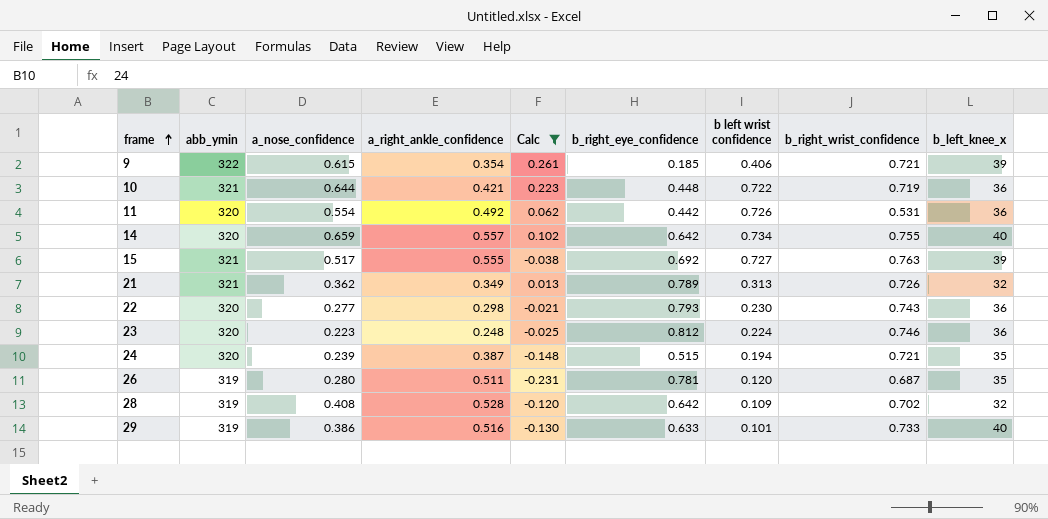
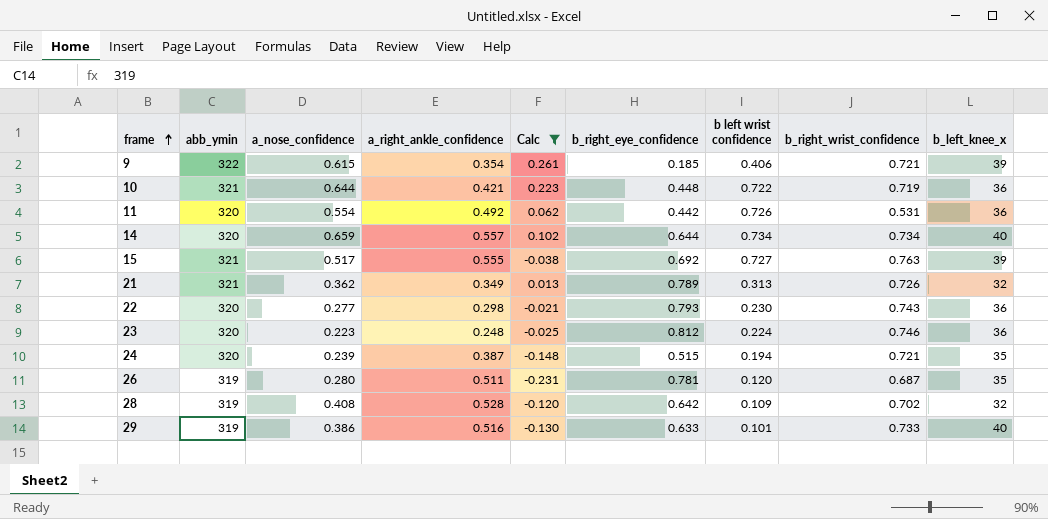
14 | b_right_eye_confidence: 0.642 -> 0.644
14 | b_right_wrist_confidence: 0.755 -> 0.734

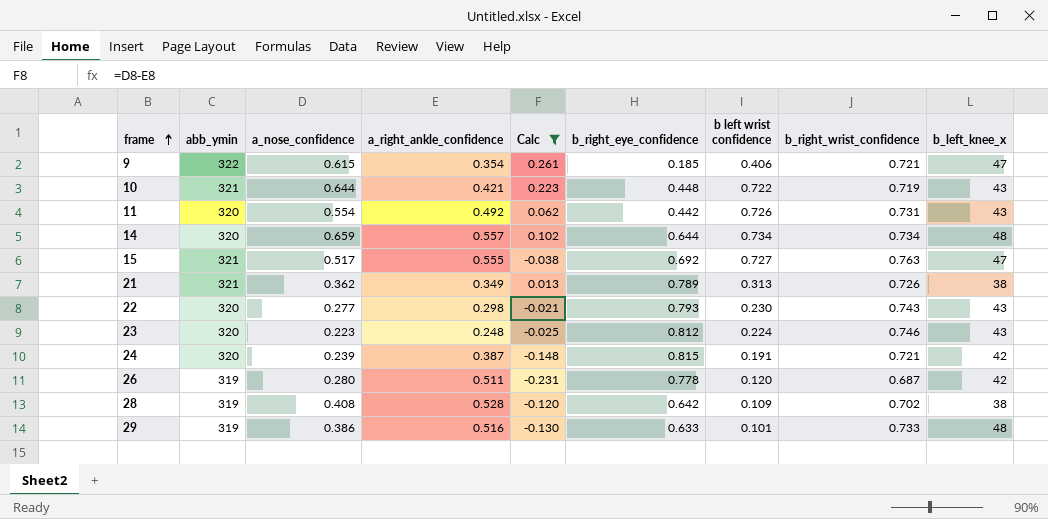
9 | b_left_knee_x: 39 -> 47
10 | b_left_knee_x: 36 -> 43
11 | b_right_wrist_confidence: 0.531 -> 0.731
11 | b_left_knee_x: 36 -> 43
14 | b_left_knee_x: 40 -> 48
15 | b_left_knee_x: 39 -> 47
21 | b_left_knee_x: 32 -> 38
22 | b_left_knee_x: 36 -> 43
23 | b_left_knee_x: 36 -> 43
24 | b_right_eye_confidence: 0.515 -> 0.815
24 | b left wrist confidence: 0.194 -> 0.191
24 | b_left_knee_x: 35 -> 42
26 | b_right_eye_confidence: 0.781 -> 0.778
26 | b_left_knee_x: 35 -> 42
28 | b_left_knee_x: 32 -> 38
29 | b_left_knee_x: 40 -> 48

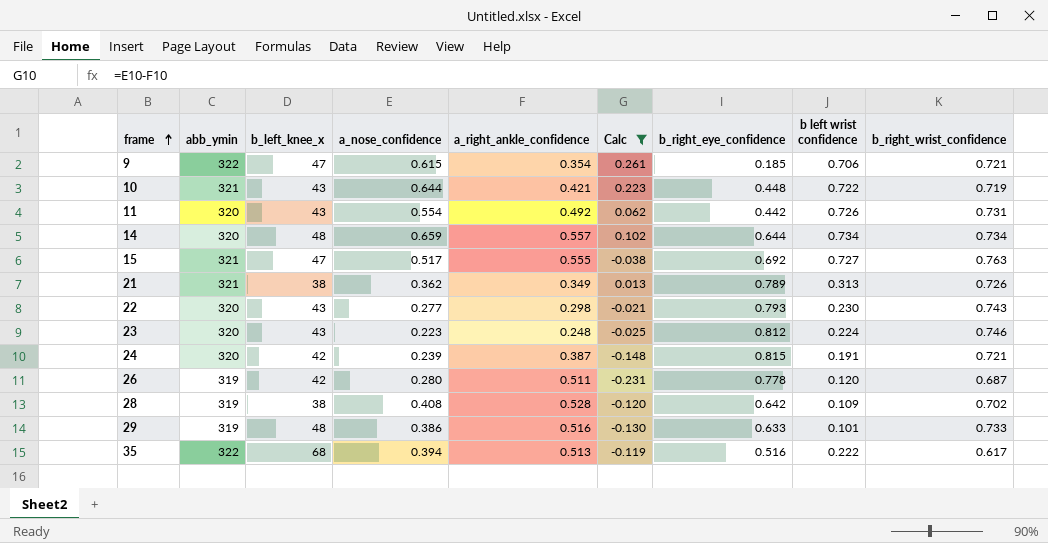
column b_left_knee_x | position: 9 -> 3
9 | b left wrist confidence: 0.406 -> 0.706
row 35: none -> 322 | 68 | 0.394 | 0.513 | -0.119 | 0.516 | 0.222 | 0.617

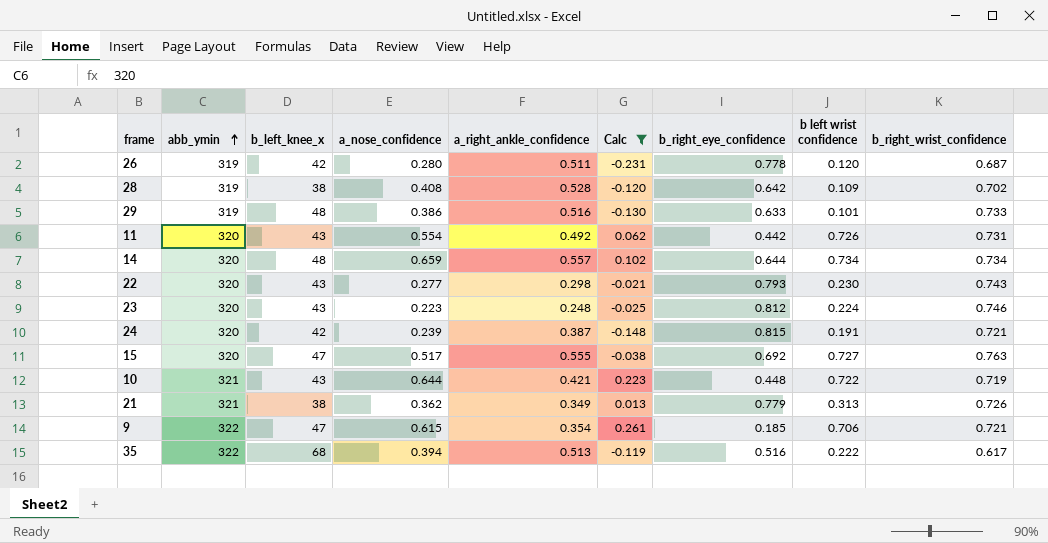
row order: frame ascending -> abb_ymin ascending
15 | abb_ymin: 321 -> 320
21 | b_right_eye_confidence: 0.789 -> 0.779

